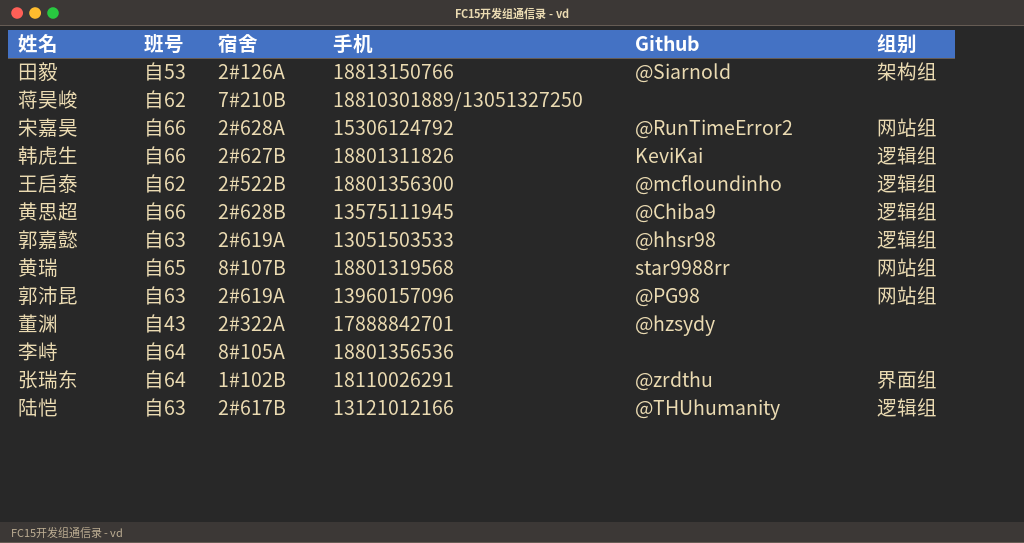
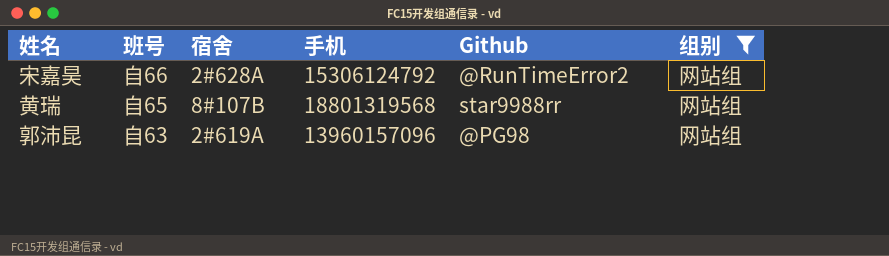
filter: none -> 组别 = 网站组

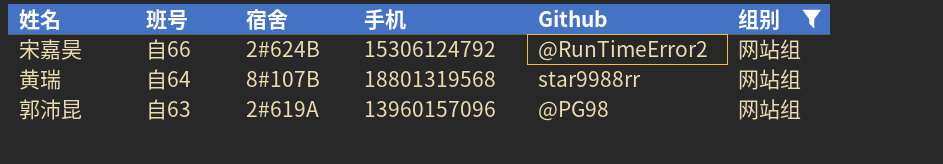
宋嘉昊 | 宿舍: 2#628A -> 2#624B
黄瑞 | 班号: 自65 -> 自64

